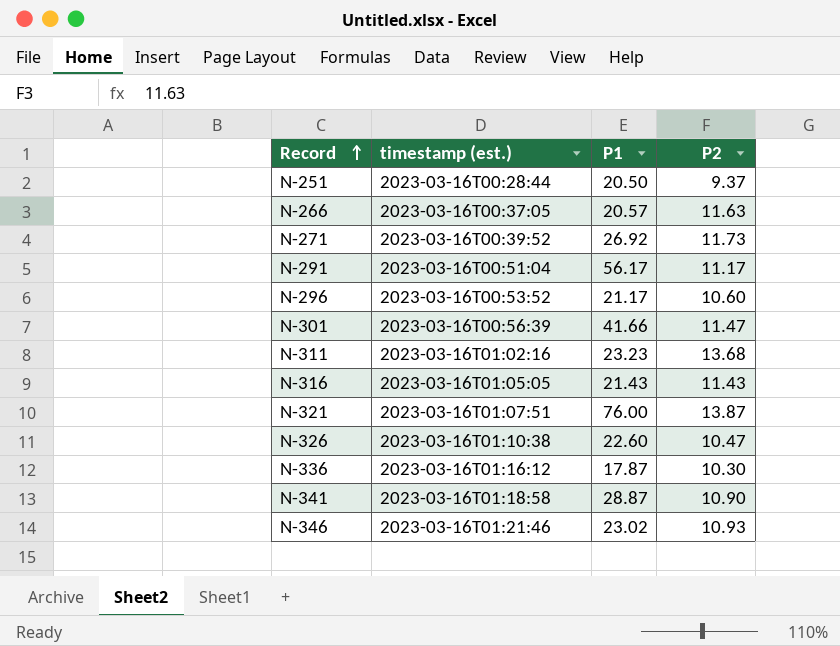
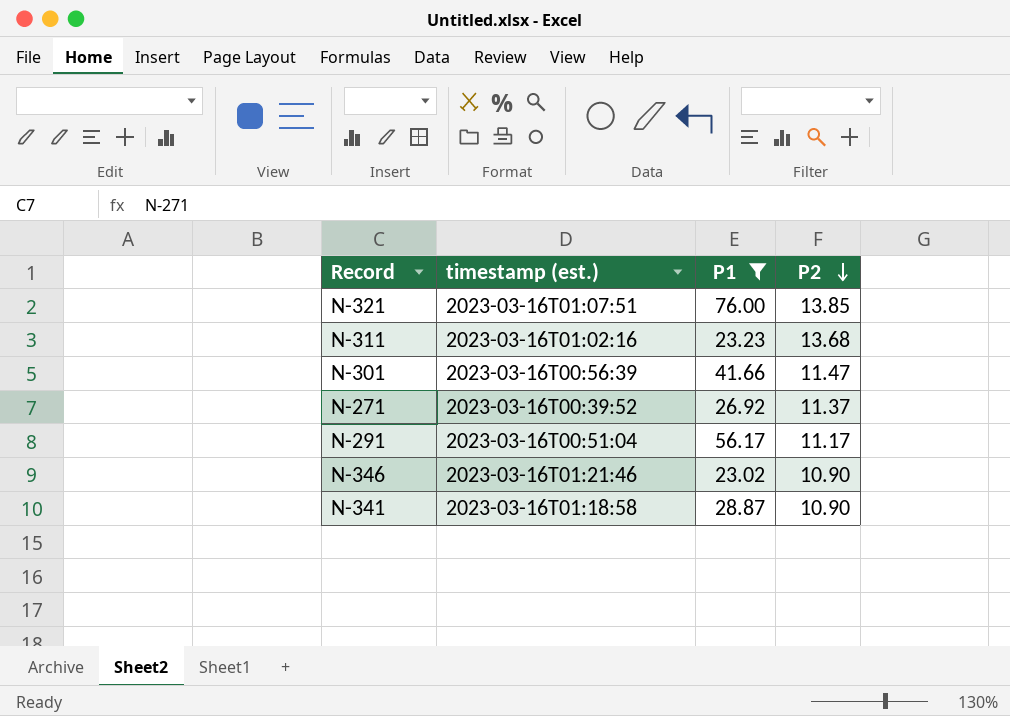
filter: none -> P1 >= 23.02
row order: Record ascending -> P2 descending
N-321 | P2: 13.87 -> 13.85
N-271 | P2: 11.73 -> 11.37
N-346 | P2: 10.93 -> 10.90

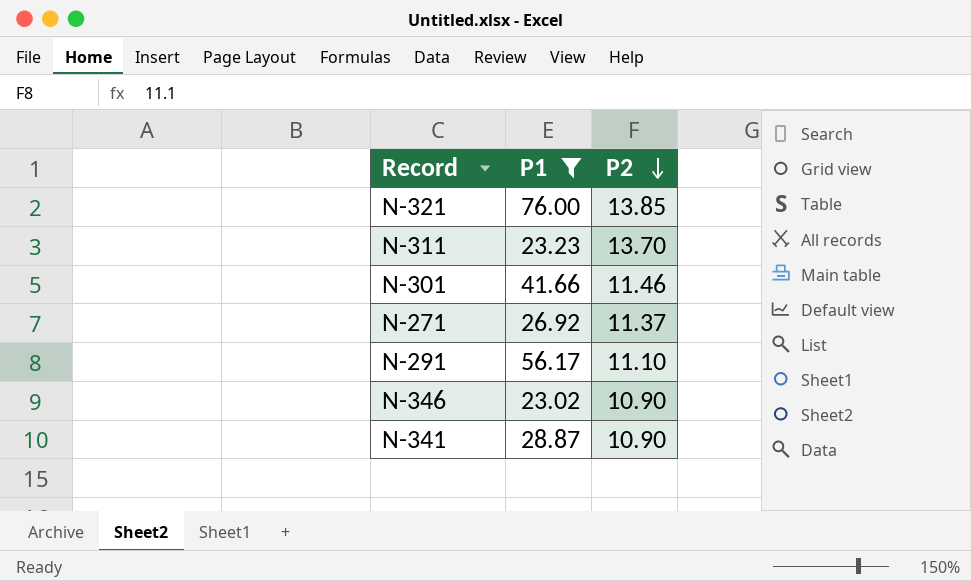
column timestamp (est.) | position: 2 -> none
N-311 | P2: 13.68 -> 13.70
N-301 | P2: 11.47 -> 11.46
N-291 | P2: 11.17 -> 11.10

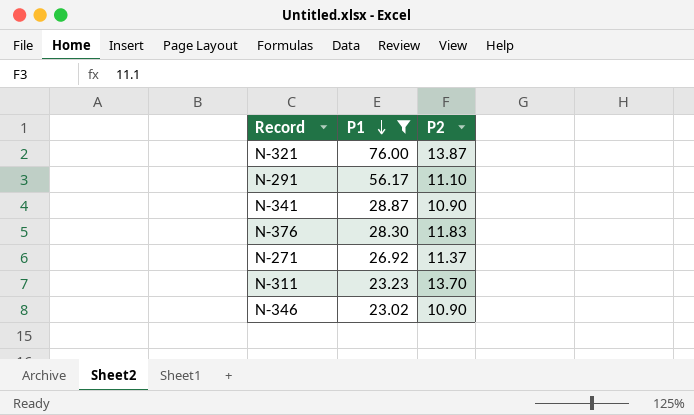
row order: P2 descending -> P1 descending
row N-301: 41.66 | 11.46 -> none
N-321 | P2: 13.85 -> 13.87
row N-376: none -> 28.30 | 11.83

